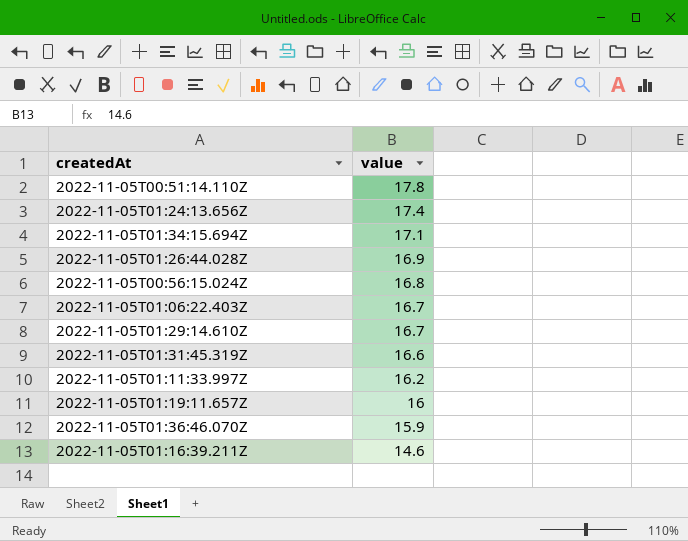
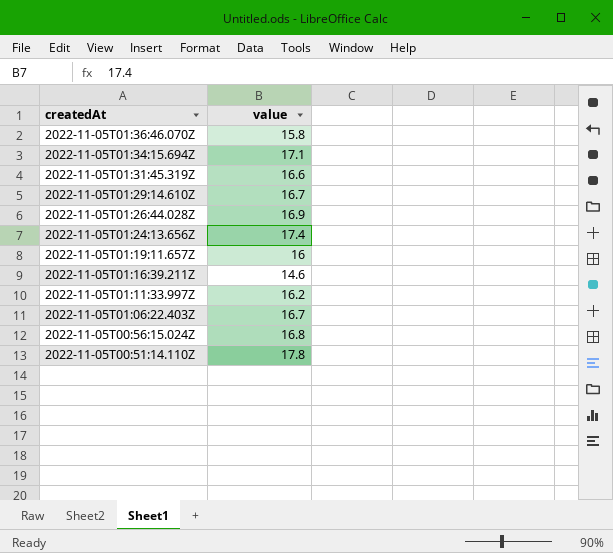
row order: value descending -> createdAt descending
2022-11-05T01:36:46.070Z | value: 15.9 -> 15.8

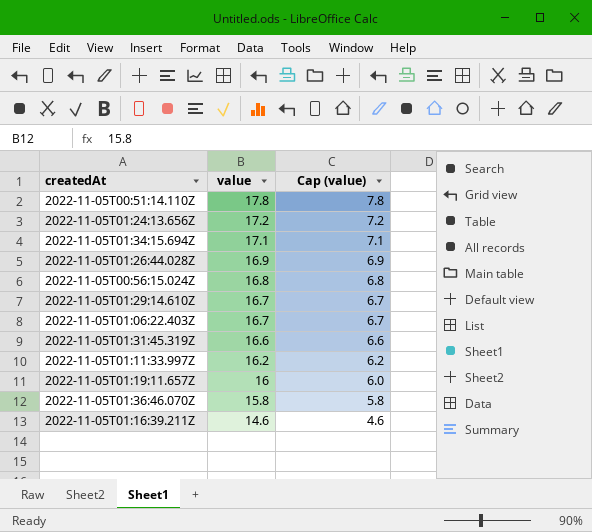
row order: createdAt descending -> value descending
column Cap (value) | formula: none -> [value] - 10
2022-11-05T01:24:13.656Z | value: 17.4 -> 17.2

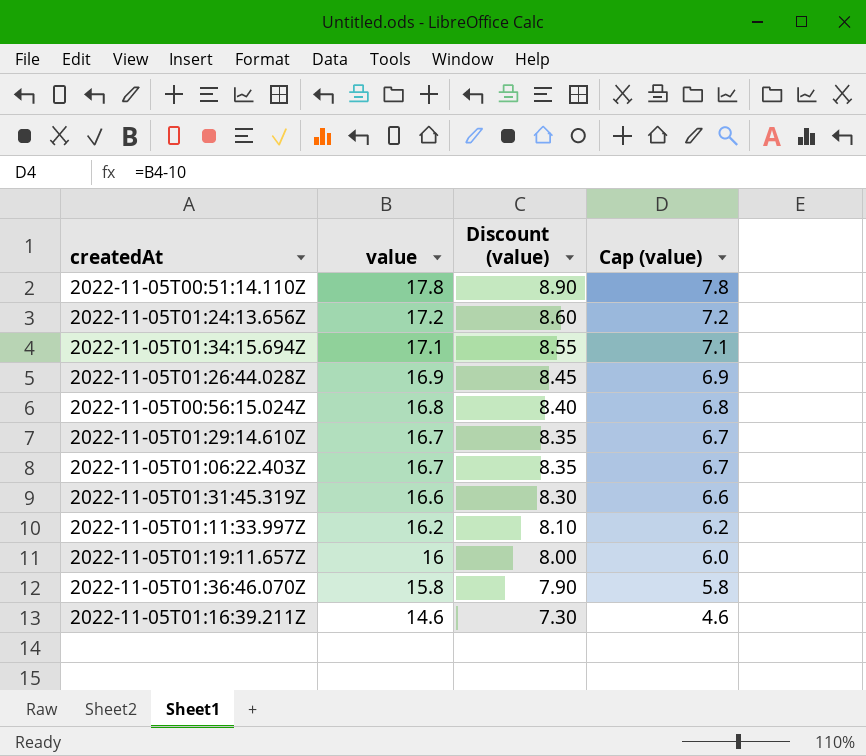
column Discount (value) | formula: none -> [value] * 0.5

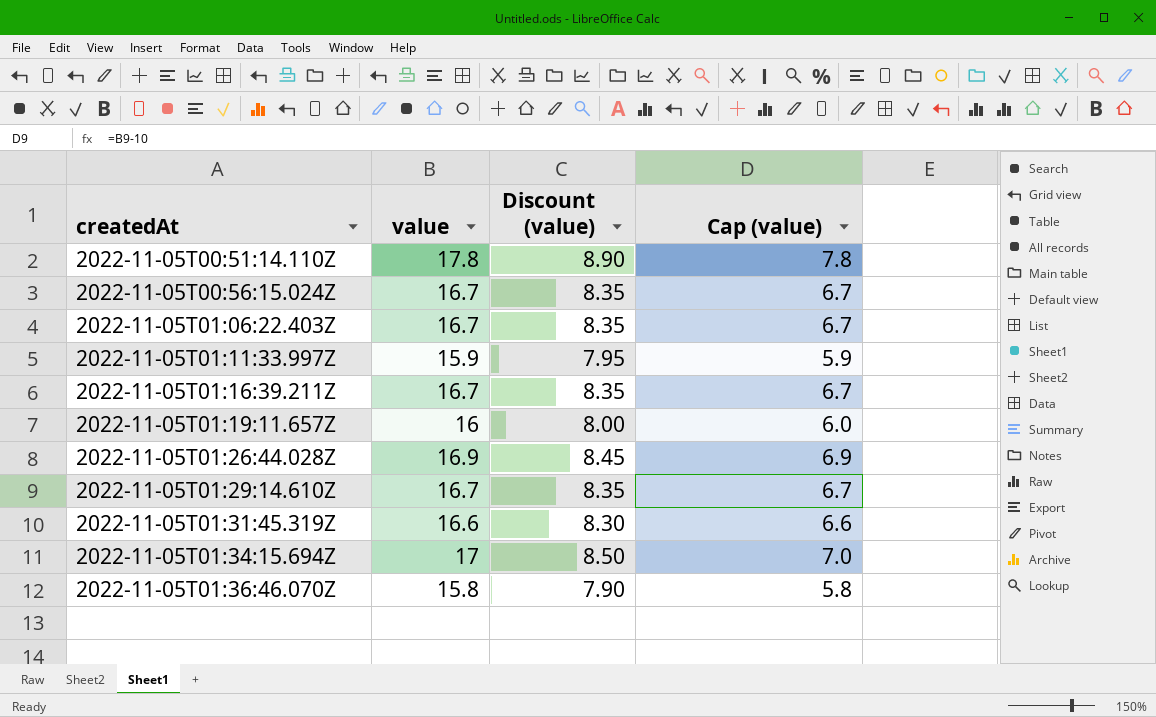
row order: value descending -> createdAt ascending
row 2022-11-05T01:24:13.656Z: 17.2 | 8.60 | 7.2 -> none
2022-11-05T00:56:15.024Z | value: 16.8 -> 16.7
2022-11-05T00:56:15.024Z | Discount (value): 8.40 -> 8.35
2022-11-05T00:56:15.024Z | Cap (value): 6.8 -> 6.7
2022-11-05T01:11:33.997Z | value: 16.2 -> 15.9
2022-11-05T01:11:33.997Z | Discount (value): 8.10 -> 7.95
2022-11-05T01:11:33.997Z | Cap (value): 6.2 -> 5.9
2022-11-05T01:16:39.211Z | value: 14.6 -> 16.7
2022-11-05T01:16:39.211Z | Discount (value): 7.30 -> 8.35
2022-11-05T01:16:39.211Z | Cap (value): 4.6 -> 6.7
2022-11-05T01:34:15.694Z | value: 17.1 -> 17
2022-11-05T01:34:15.694Z | Discount (value): 8.55 -> 8.50
2022-11-05T01:34:15.694Z | Cap (value): 7.1 -> 7.0

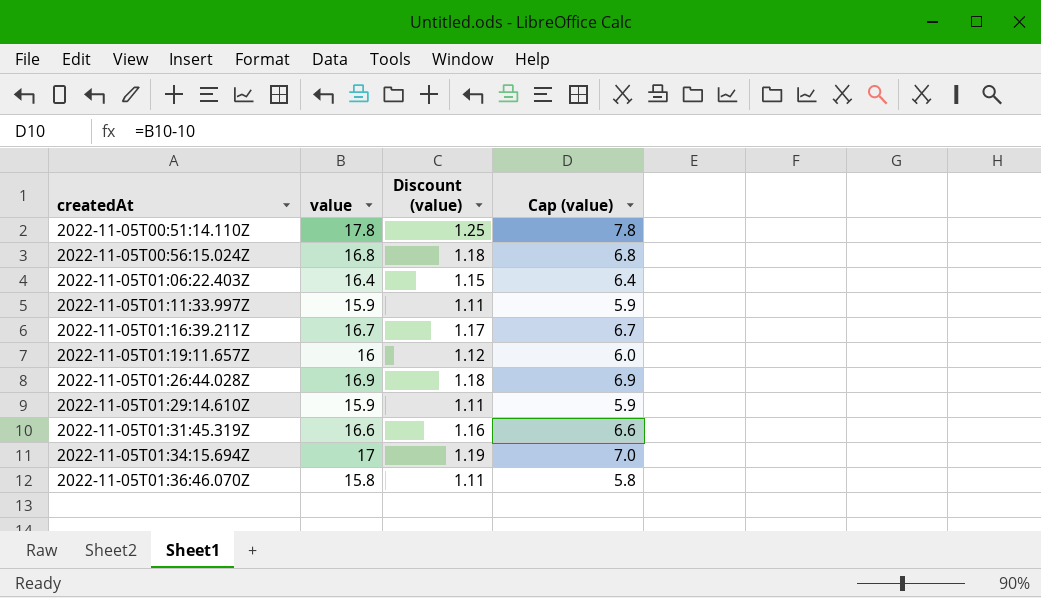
column Discount (value) | formula: [value] * 0.5 -> [value] * 0.07
2022-11-05T00:56:15.024Z | value: 16.7 -> 16.8
2022-11-05T00:56:15.024Z | Cap (value): 6.7 -> 6.8
2022-11-05T01:06:22.403Z | value: 16.7 -> 16.4
2022-11-05T01:06:22.403Z | Cap (value): 6.7 -> 6.4
2022-11-05T01:29:14.610Z | value: 16.7 -> 15.9
2022-11-05T01:29:14.610Z | Cap (value): 6.7 -> 5.9

